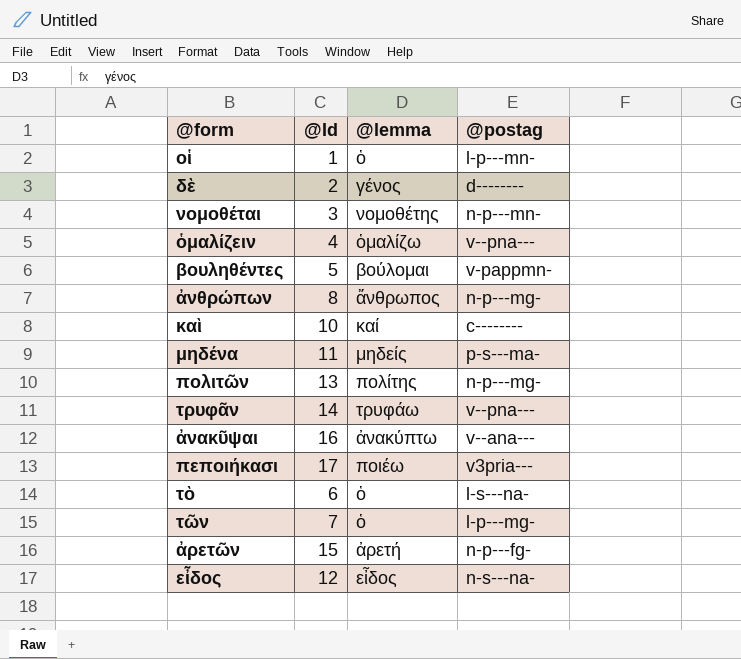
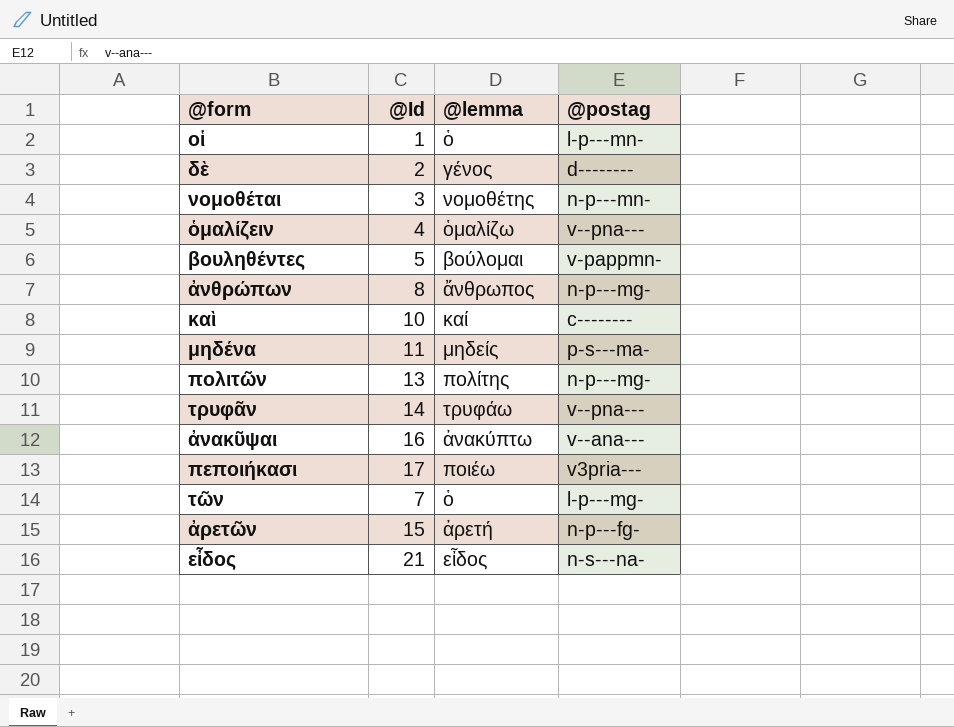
row τὸ: 6 | ὁ | l-s---na- -> none
εἶδος | @Id: 12 -> 21

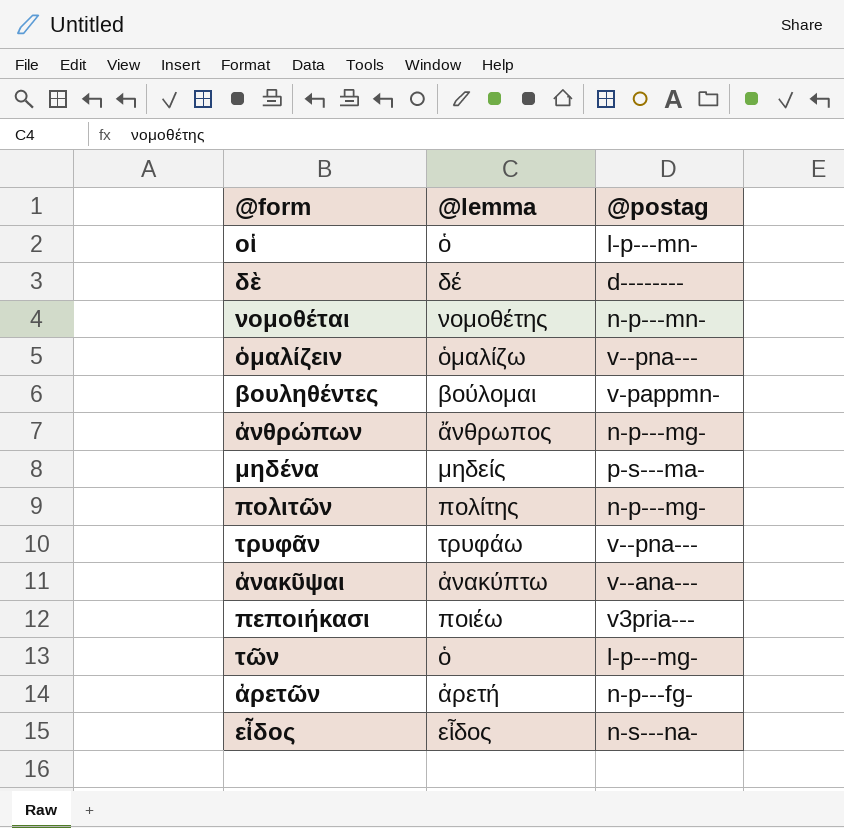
column @Id | position: 2 -> none
row καὶ: 10 | καί | c-------- -> none
δὲ | @lemma: γένος -> δέ

